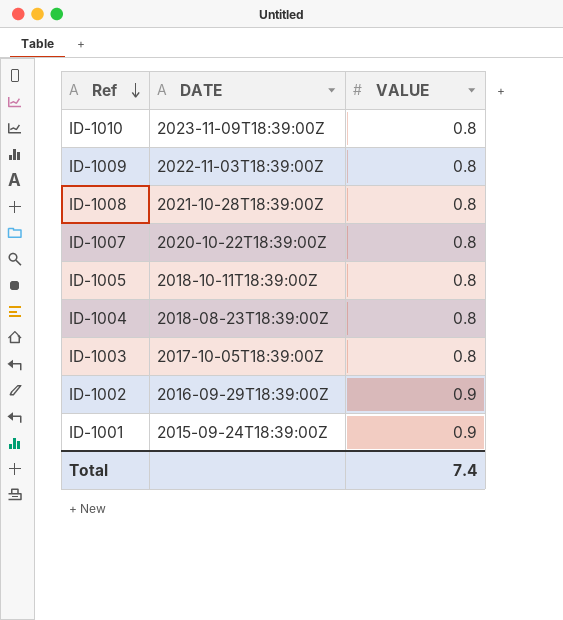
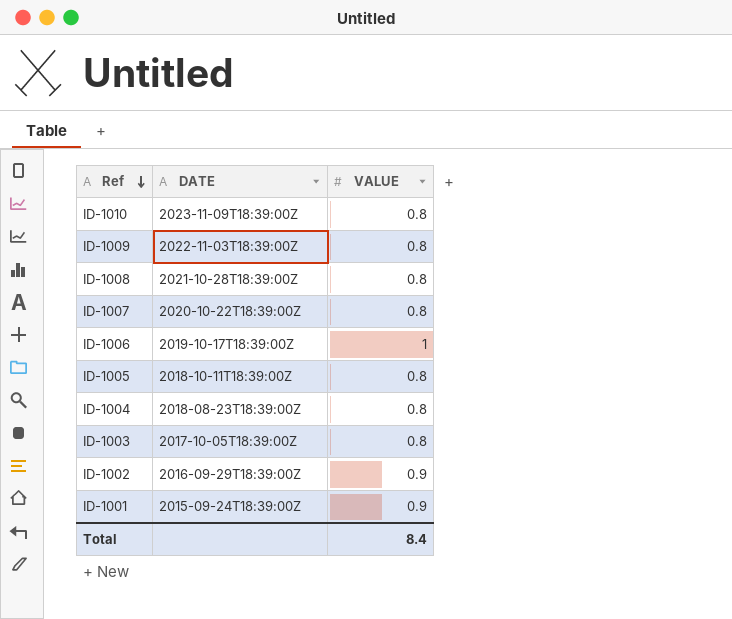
row ID-1006: none -> 2019-10-17T18:39:00Z | 1
Total | VALUE: 7.4 -> 8.4

